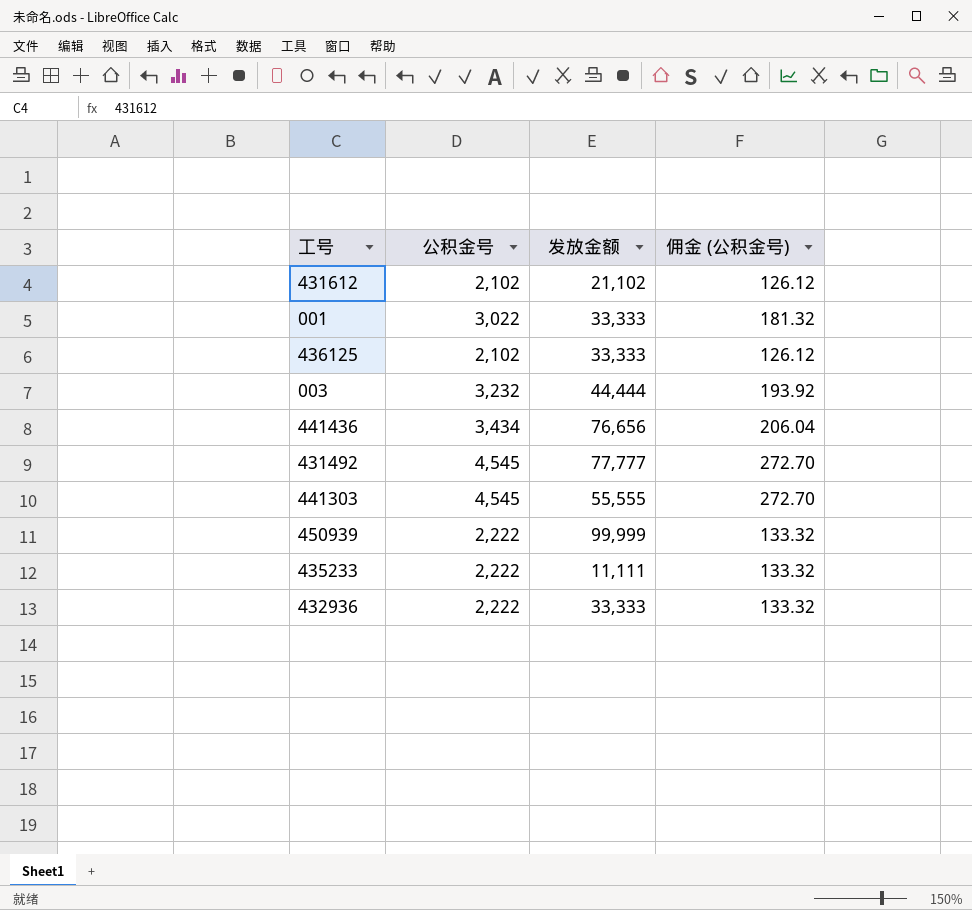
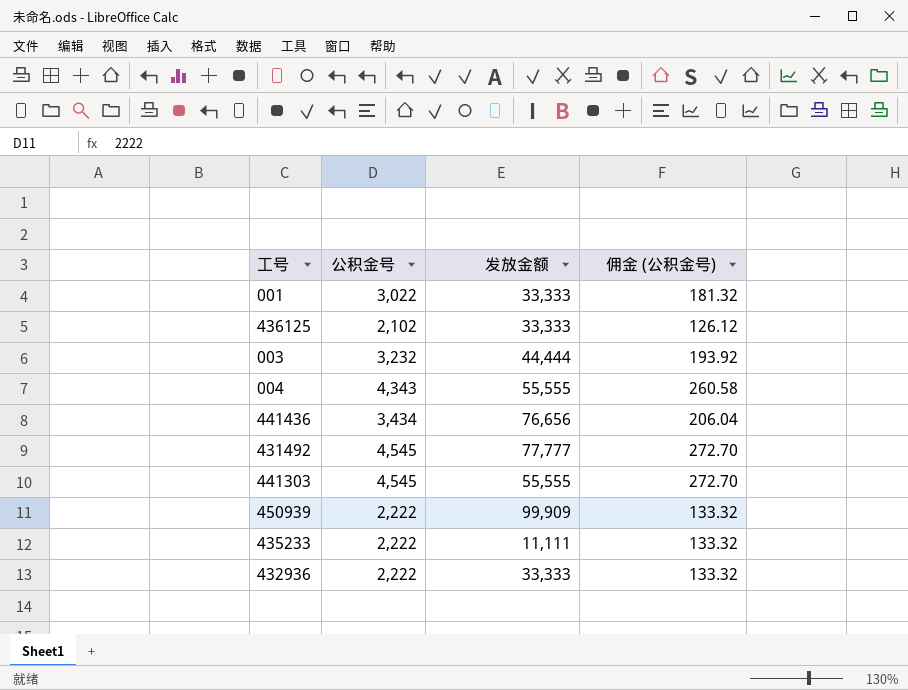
row 431612: 2,102 | 21,102 | 126.12 -> none
row 004: none -> 4,343 | 55,555 | 260.58
450939 | 发放金额: 99,999 -> 99,909

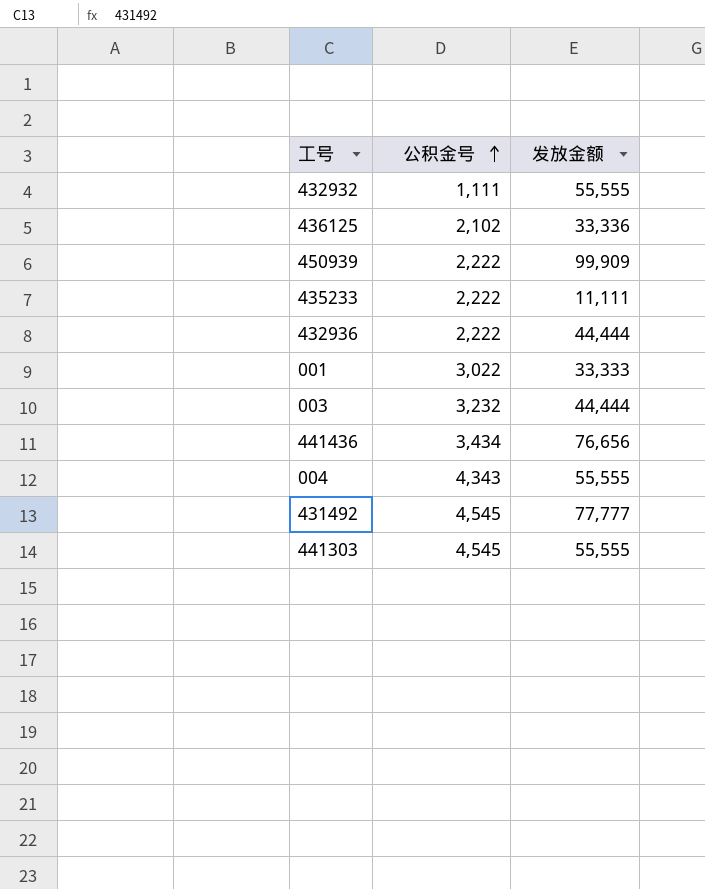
row order: none -> 公积金号 ascending
column 佣金 (公积金号) | formula: [公积金号] * 0.06 -> none
row 432932: none -> 1,111 | 55,555
436125 | 发放金额: 33,333 -> 33,336
432936 | 发放金额: 33,333 -> 44,444

